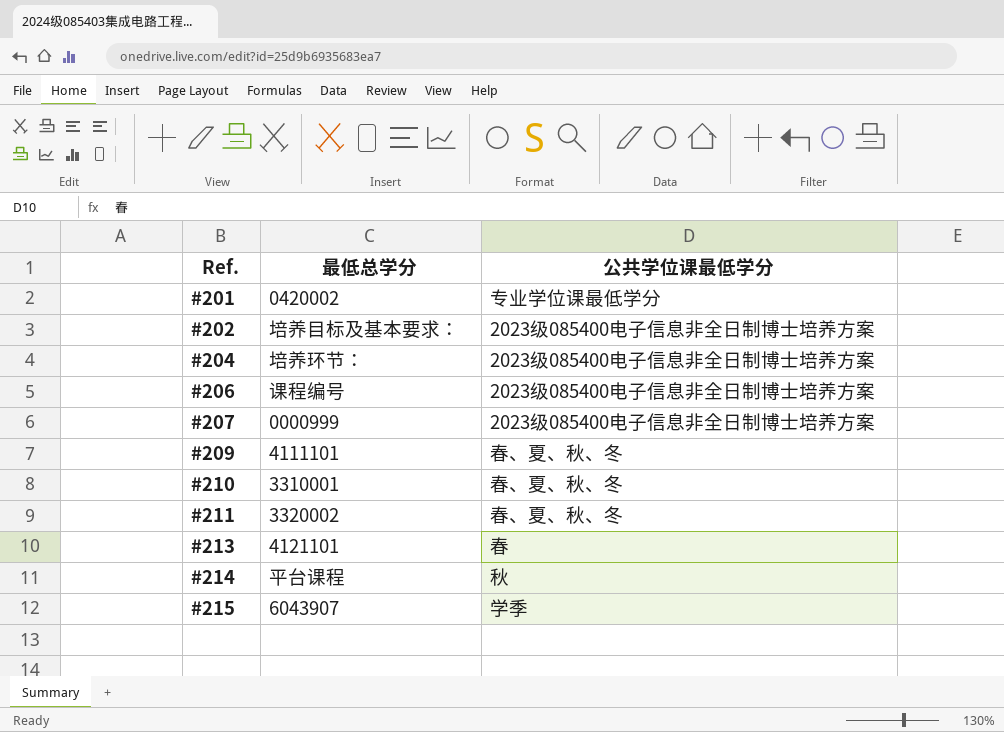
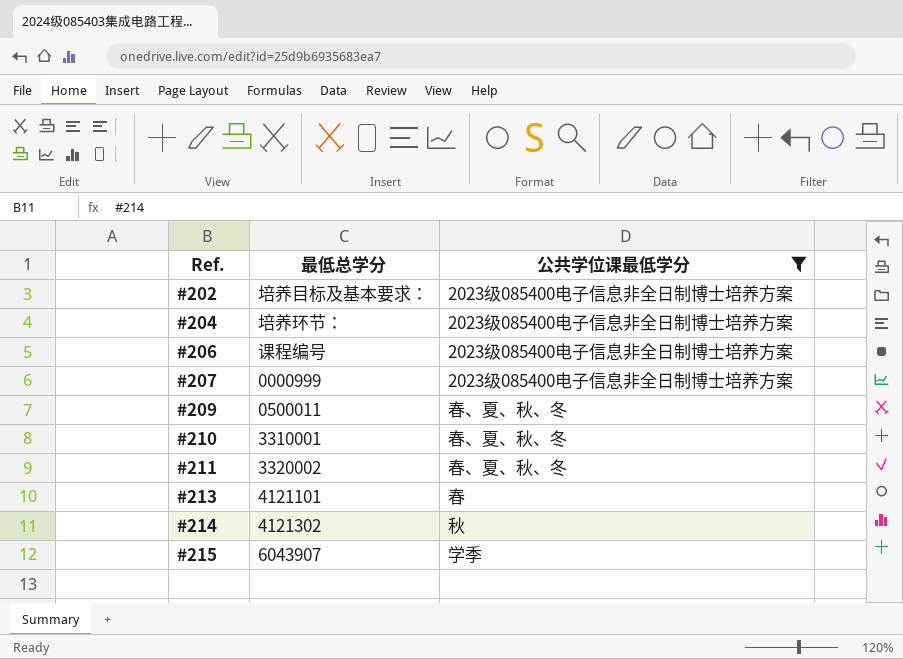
filter: none -> 公共学位课最低学分 != 专业学位课最低学分
#209 | 最低总学分: 4111101 -> 0500011
#214 | 最低总学分: 平台课程 -> 4121302

